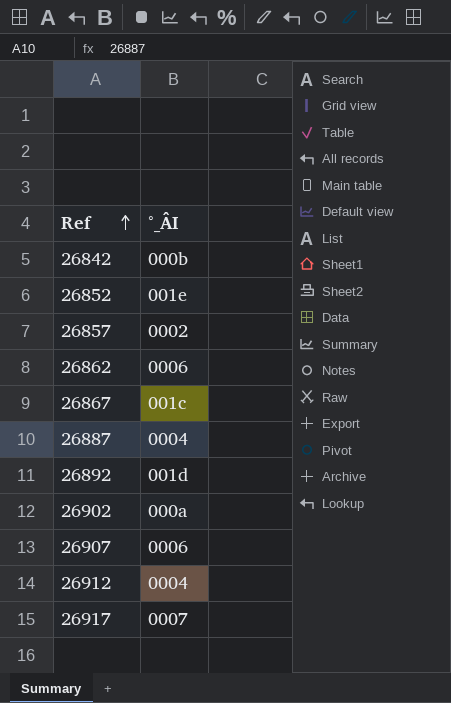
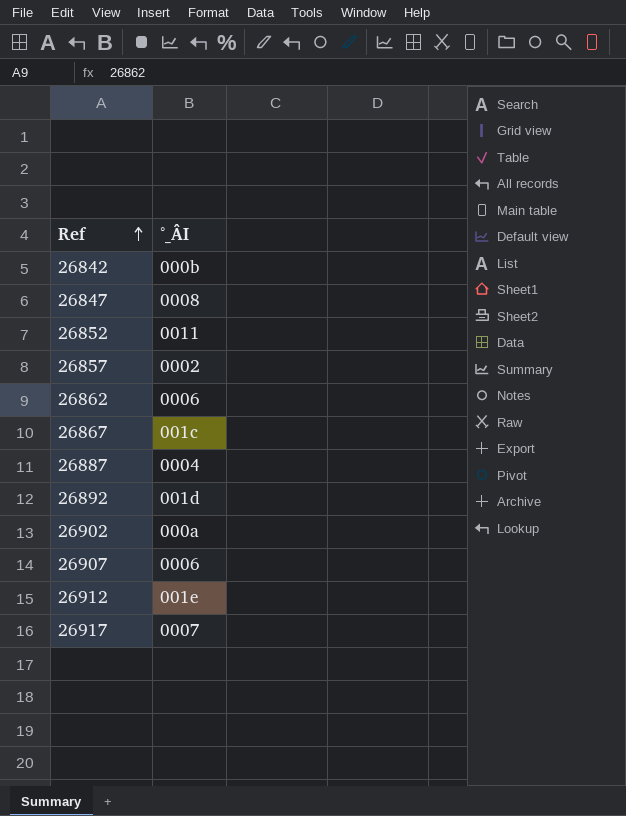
row 26847: none -> 0008
26852 | °_ÂI: 001e -> 0011
26912 | °_ÂI: 0004 -> 001e

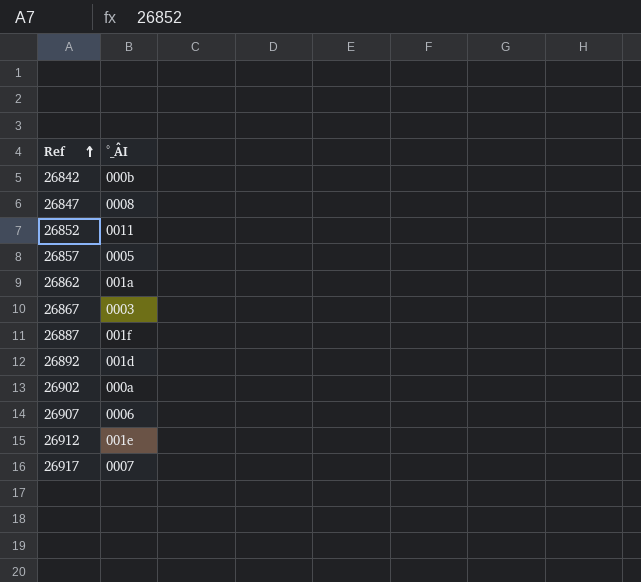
26857 | °_ÂI: 0002 -> 0005
26862 | °_ÂI: 0006 -> 001a
26867 | °_ÂI: 001c -> 0003
26887 | °_ÂI: 0004 -> 001f

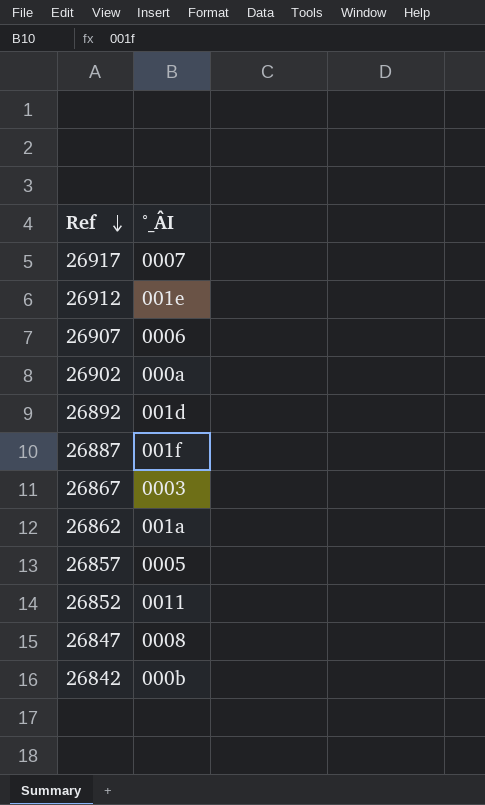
row order: Ref ascending -> Ref descending

